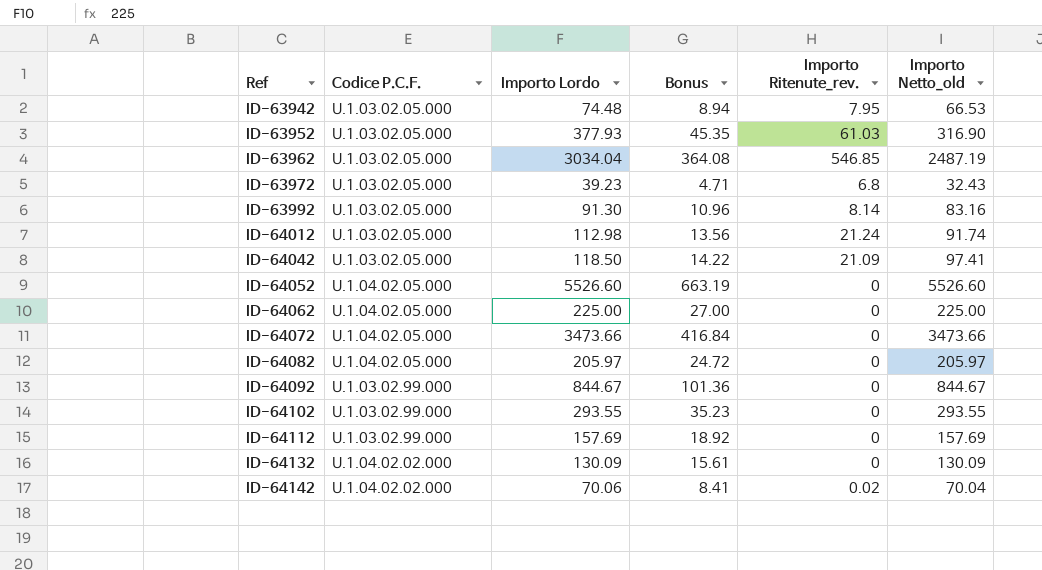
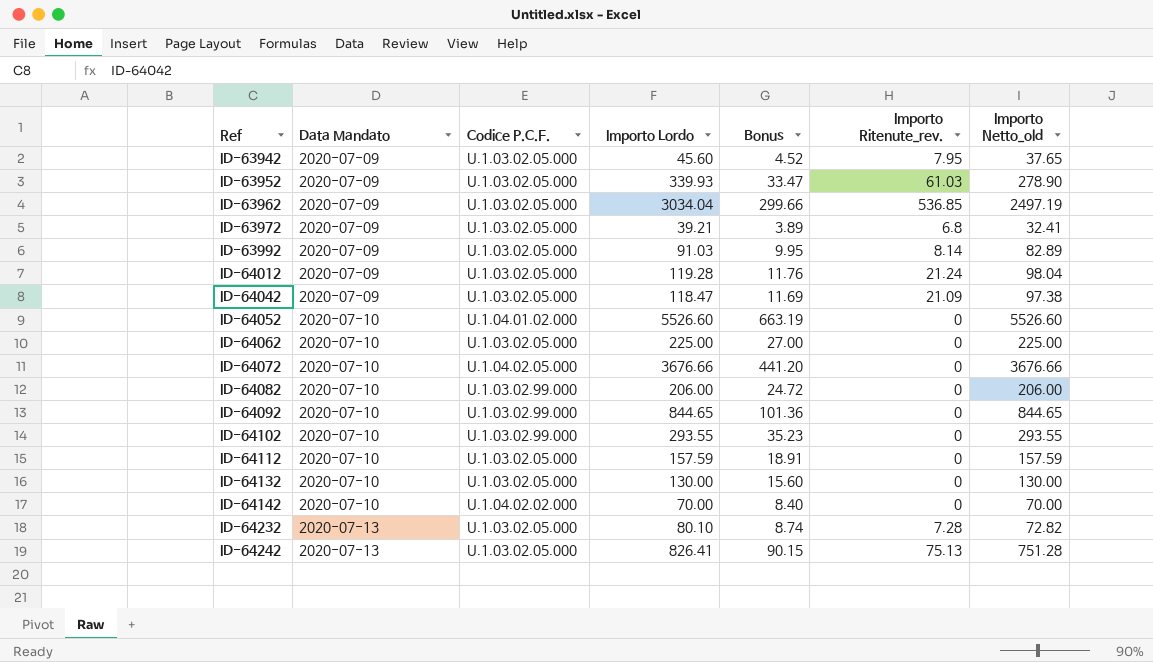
column Data Mandato | position: none -> 2
column Bonus | formula: [Importo Lordo] * 0.12 -> [Importo Netto_old] * 0.12
ID-63942 | Importo Lordo: 74.48 -> 45.60
ID-63942 | Importo Netto_old: 66.53 -> 37.65
ID-63952 | Importo Lordo: 377.93 -> 339.93
ID-63952 | Importo Netto_old: 316.90 -> 278.90
ID-63962 | Importo Ritenute_rev.: 546.85 -> 536.85
ID-63962 | Importo Netto_old: 2487.19 -> 2497.19
ID-63972 | Importo Lordo: 39.23 -> 39.21
ID-63972 | Importo Netto_old: 32.43 -> 32.41
ID-63992 | Importo Lordo: 91.30 -> 91.03
ID-63992 | Importo Netto_old: 83.16 -> 82.89
ID-64012 | Importo Lordo: 112.98 -> 119.28
ID-64012 | Importo Netto_old: 91.74 -> 98.04
ID-64042 | Importo Lordo: 118.50 -> 118.47
ID-64042 | Importo Netto_old: 97.41 -> 97.38
ID-64052 | Codice P.C.F.: U.1.04.02.05.000 -> U.1.04.01.02.000
ID-64062 | Codice P.C.F.: U.1.04.02.05.000 -> U.1.03.02.05.000
ID-64072 | Importo Lordo: 3473.66 -> 3676.66
ID-64072 | Importo Netto_old: 3473.66 -> 3676.66
ID-64082 | Codice P.C.F.: U.1.04.02.05.000 -> U.1.03.02.99.000
ID-64082 | Importo Lordo: 205.97 -> 206.00
ID-64082 | Importo Netto_old: 205.97 -> 206.00
ID-64092 | Importo Lordo: 844.67 -> 844.65
ID-64092 | Importo Netto_old: 844.67 -> 844.65
ID-64112 | Codice P.C.F.: U.1.03.02.99.000 -> U.1.03.02.05.000
ID-64112 | Importo Lordo: 157.69 -> 157.59
ID-64112 | Importo Netto_old: 157.69 -> 157.59
ID-64132 | Codice P.C.F.: U.1.04.02.02.000 -> U.1.03.02.05.000
ID-64132 | Importo Lordo: 130.09 -> 130.00
ID-64132 | Importo Netto_old: 130.09 -> 130.00
ID-64142 | Importo Lordo: 70.06 -> 70.00
ID-64142 | Importo Ritenute_rev.: 0.02 -> 0
ID-64142 | Importo Netto_old: 70.04 -> 70.00
row ID-64232: none -> 2020-07-13 | U.1.03.02.05.000 | 80.10 | 8.74 | 7.28 | 72.82
row ID-64242: none -> 2020-07-13 | U.1.03.02.05.000 | 826.41 | 90.15 | 75.13 | 751.28

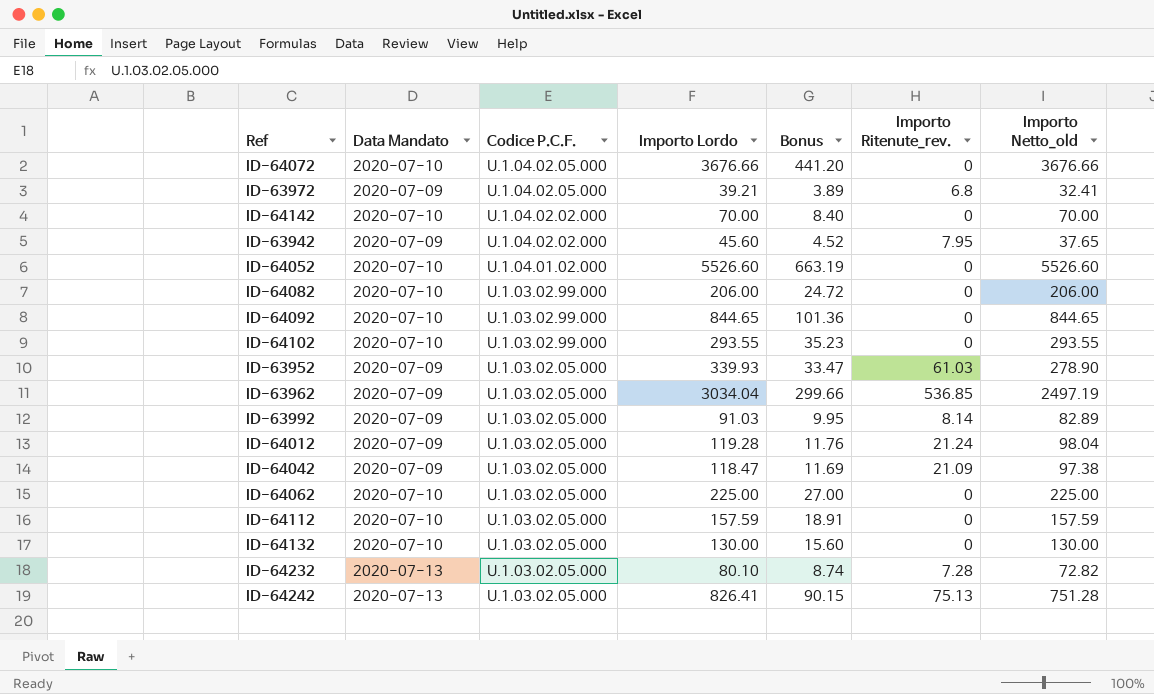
row order: Ref ascending -> Codice P.C.F. descending
ID-63972 | Codice P.C.F.: U.1.03.02.05.000 -> U.1.04.02.05.000
ID-63942 | Codice P.C.F.: U.1.03.02.05.000 -> U.1.04.02.02.000

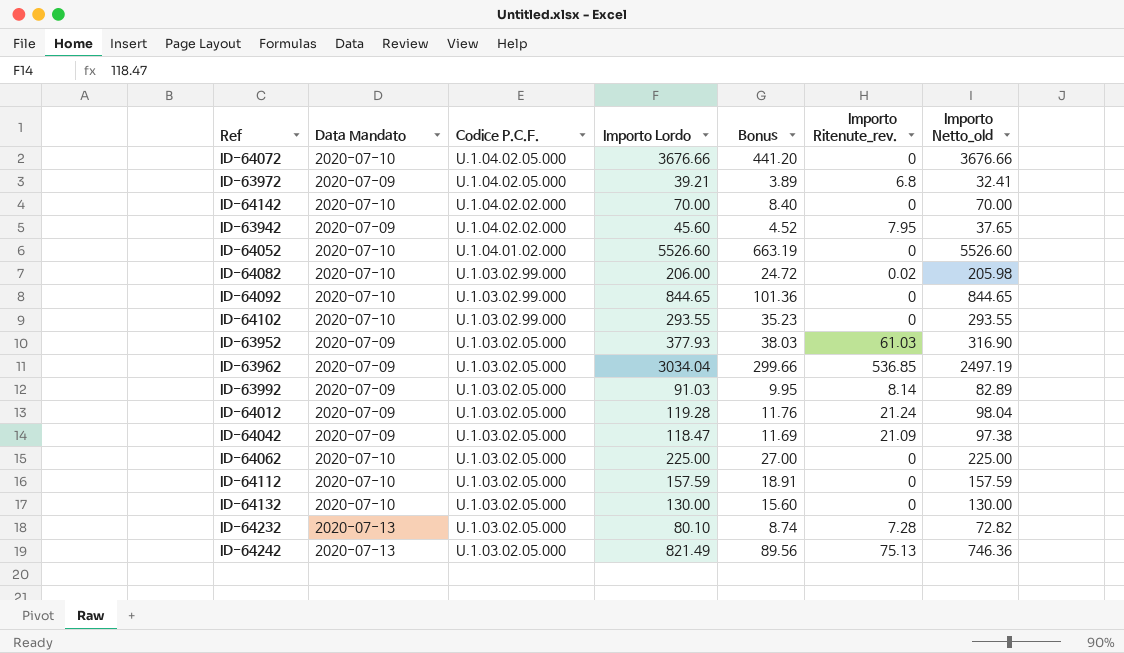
ID-64082 | Importo Ritenute_rev.: 0 -> 0.02
ID-64082 | Importo Netto_old: 206.00 -> 205.98
ID-63952 | Importo Lordo: 339.93 -> 377.93
ID-63952 | Bonus: 33.47 -> 38.03
ID-63952 | Importo Netto_old: 278.90 -> 316.90
ID-64242 | Importo Lordo: 826.41 -> 821.49
ID-64242 | Bonus: 90.15 -> 89.56
ID-64242 | Importo Netto_old: 751.28 -> 746.36

